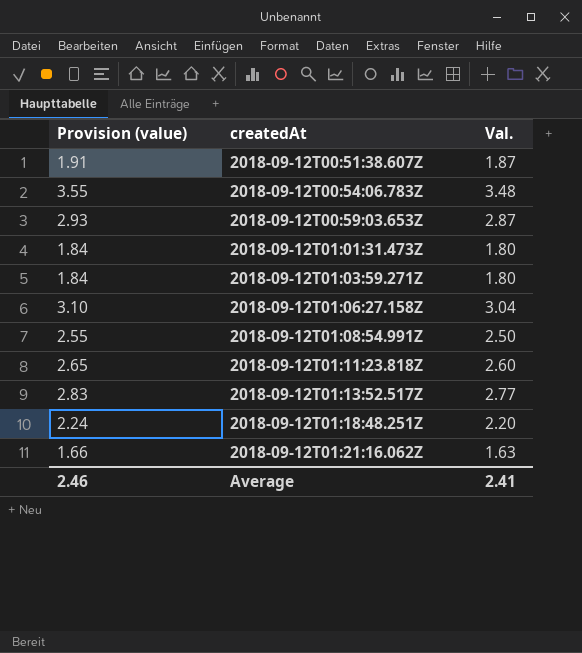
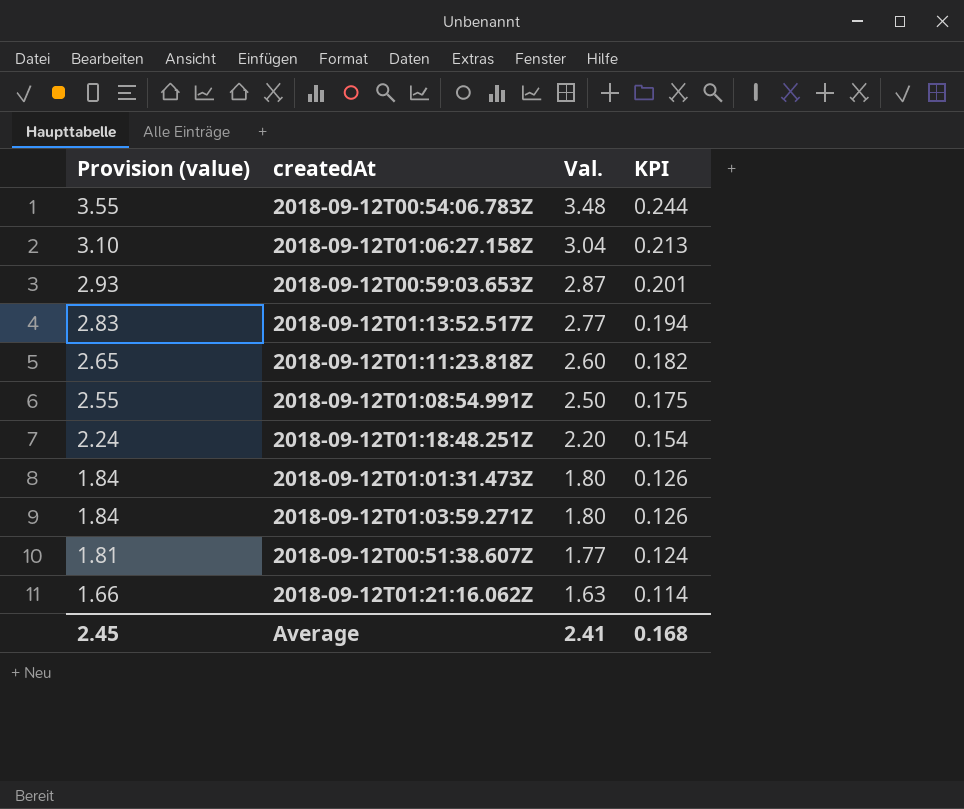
row order: createdAt ascending -> Provision (value) descending
column KPI | formula: none -> [Val.] * 0.07
2018-09-12T00:51:38.607Z | Provision (value): 1.91 -> 1.81
2018-09-12T00:51:38.607Z | Val.: 1.87 -> 1.77
Average | Provision (value): 2.46 -> 2.45

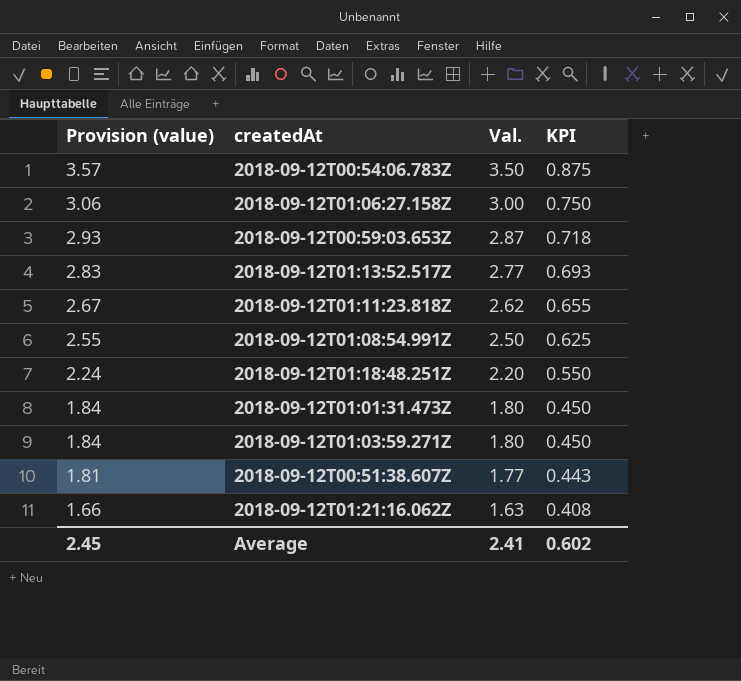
column KPI | formula: [Val.] * 0.07 -> [Val.] * 0.25
2018-09-12T00:54:06.783Z | Provision (value): 3.55 -> 3.57
2018-09-12T00:54:06.783Z | Val.: 3.48 -> 3.50
2018-09-12T01:06:27.158Z | Provision (value): 3.10 -> 3.06
2018-09-12T01:06:27.158Z | Val.: 3.04 -> 3.00
2018-09-12T01:11:23.818Z | Provision (value): 2.65 -> 2.67
2018-09-12T01:11:23.818Z | Val.: 2.60 -> 2.62
Average | KPI: 0.168 -> 0.602

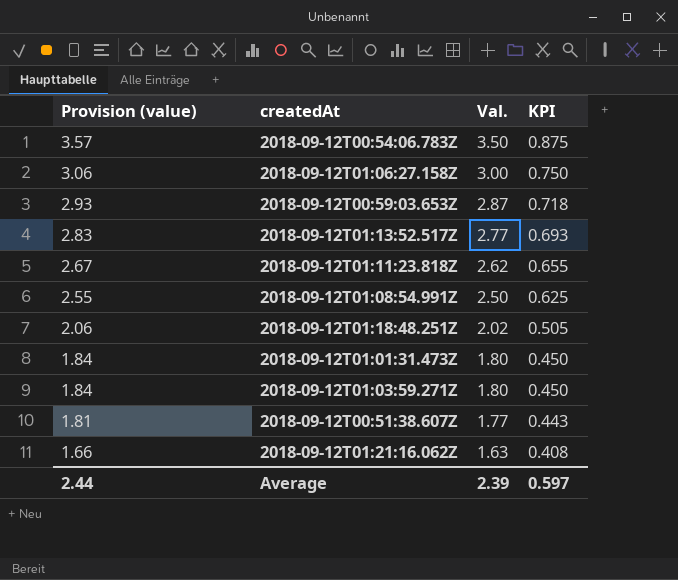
2018-09-12T01:18:48.251Z | Provision (value): 2.24 -> 2.06
2018-09-12T01:18:48.251Z | Val.: 2.20 -> 2.02
2018-09-12T01:18:48.251Z | KPI: 0.550 -> 0.505
Average | Provision (value): 2.45 -> 2.44
Average | Val.: 2.41 -> 2.39
Average | KPI: 0.602 -> 0.597

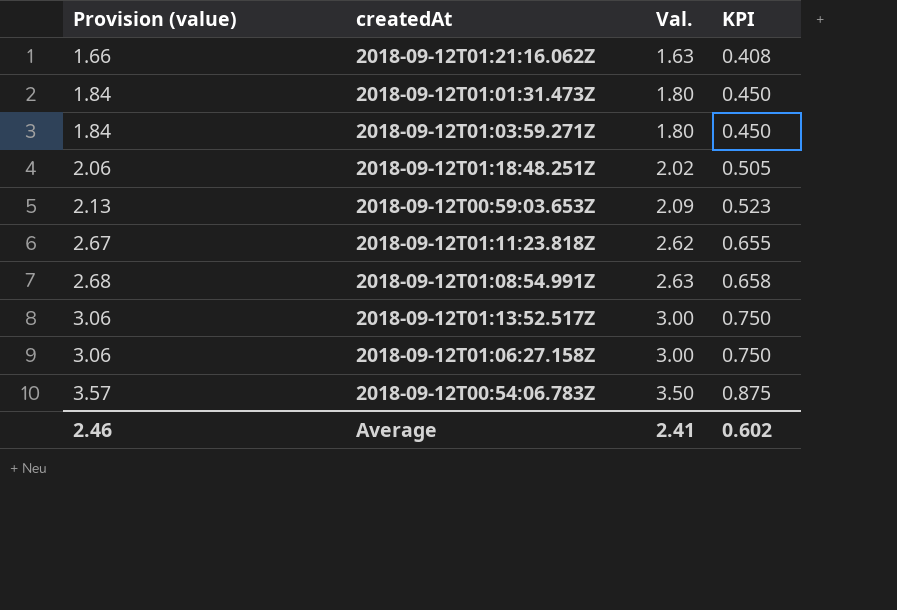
row order: Provision (value) descending -> Provision (value) ascending
row 2018-09-12T00:51:38.607Z: 1.81 | 1.77 | 0.443 -> none
2018-09-12T00:59:03.653Z | Provision (value): 2.93 -> 2.13
2018-09-12T00:59:03.653Z | Val.: 2.87 -> 2.09
2018-09-12T00:59:03.653Z | KPI: 0.718 -> 0.523
2018-09-12T01:08:54.991Z | Provision (value): 2.55 -> 2.68
2018-09-12T01:08:54.991Z | Val.: 2.50 -> 2.63
2018-09-12T01:08:54.991Z | KPI: 0.625 -> 0.658
2018-09-12T01:13:52.517Z | Provision (value): 2.83 -> 3.06
2018-09-12T01:13:52.517Z | Val.: 2.77 -> 3.00
2018-09-12T01:13:52.517Z | KPI: 0.693 -> 0.750
Average | Provision (value): 2.44 -> 2.46
Average | Val.: 2.39 -> 2.41
Average | KPI: 0.597 -> 0.602

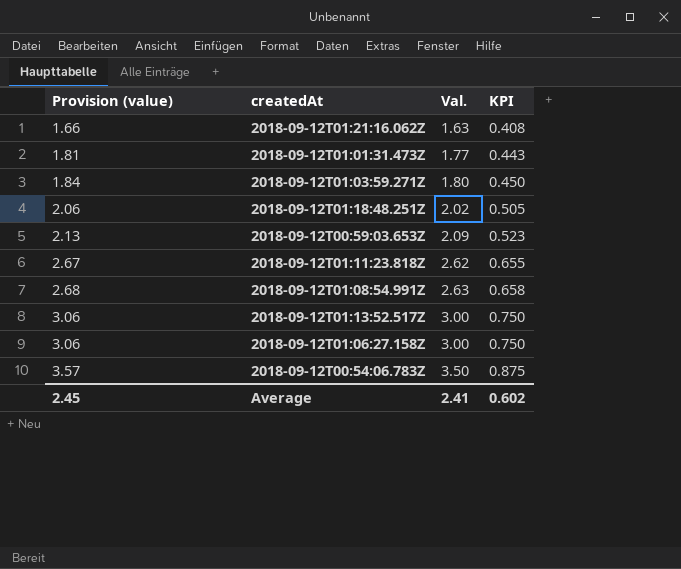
2018-09-12T01:01:31.473Z | Provision (value): 1.84 -> 1.81
2018-09-12T01:01:31.473Z | Val.: 1.80 -> 1.77
2018-09-12T01:01:31.473Z | KPI: 0.450 -> 0.443
Average | Provision (value): 2.46 -> 2.45

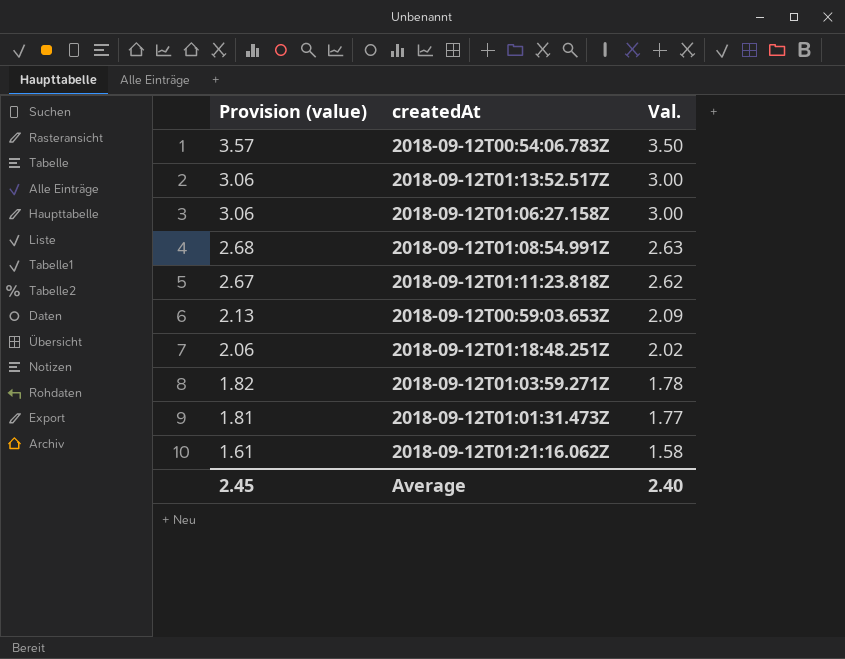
row order: Provision (value) ascending -> Provision (value) descending
column KPI | formula: [Val.] * 0.25 -> none
2018-09-12T01:03:59.271Z | Provision (value): 1.84 -> 1.82
2018-09-12T01:03:59.271Z | Val.: 1.80 -> 1.78
2018-09-12T01:21:16.062Z | Provision (value): 1.66 -> 1.61
2018-09-12T01:21:16.062Z | Val.: 1.63 -> 1.58
Average | Val.: 2.41 -> 2.40

